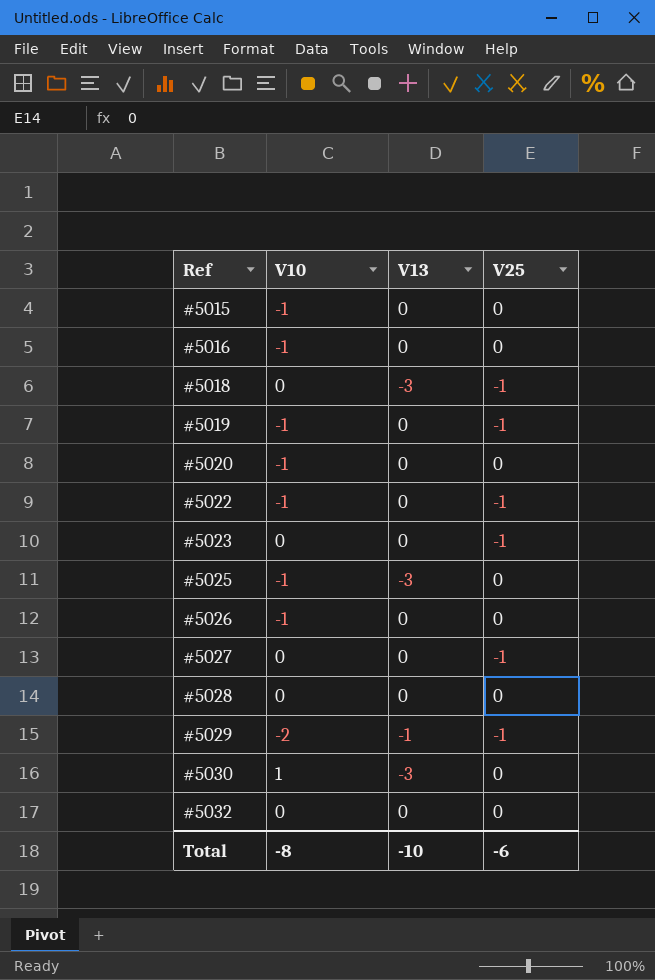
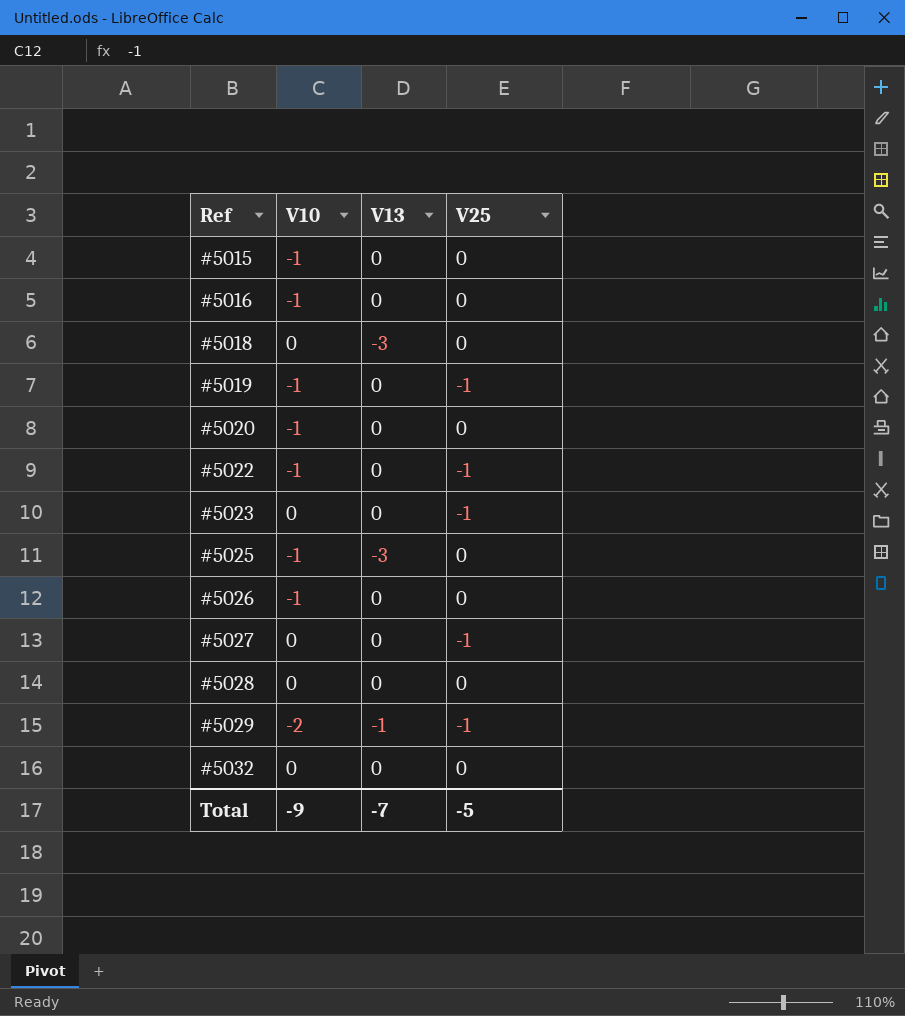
row #5030: 1 | -3 | 0 -> none
#5018 | V25: -1 -> 0
Total | V10: -8 -> -9
Total | V13: -10 -> -7
Total | V25: -6 -> -5

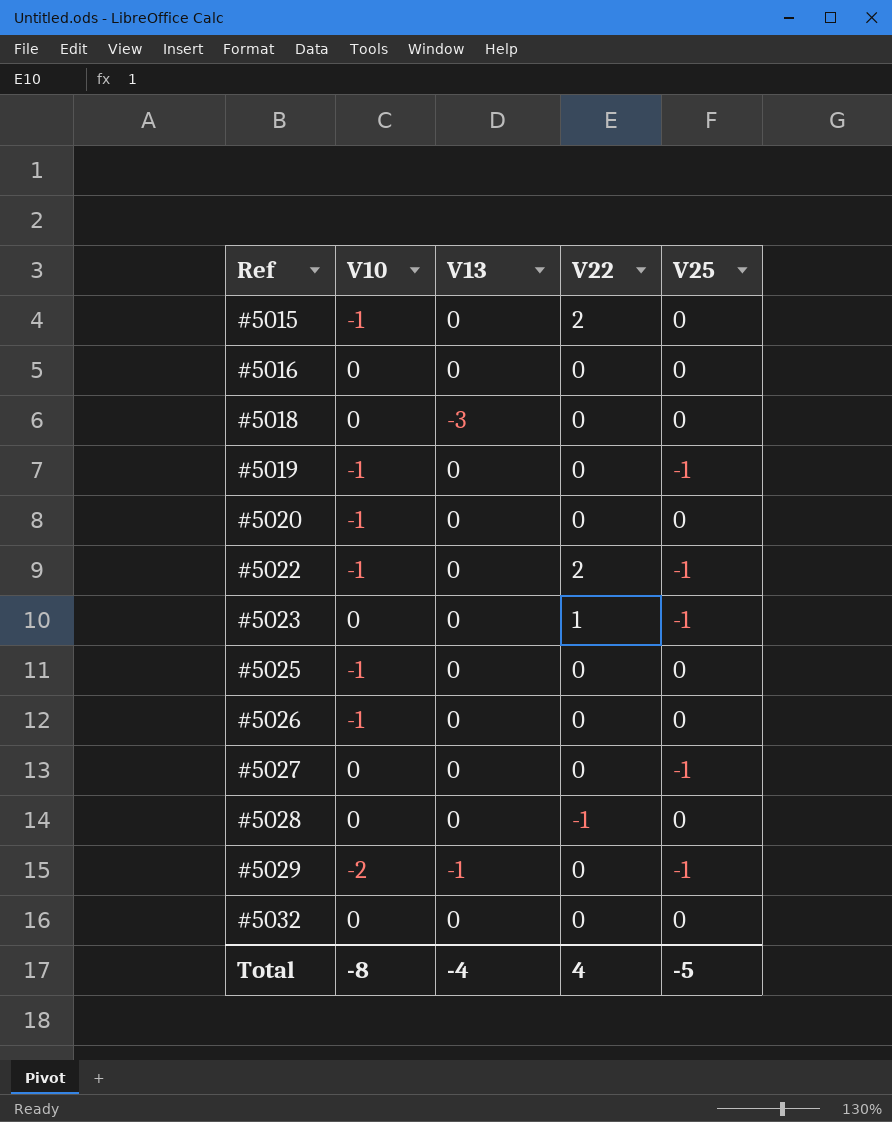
column V22 | position: none -> 4
#5016 | V10: -1 -> 0
#5025 | V13: -3 -> 0
Total | V10: -9 -> -8
Total | V13: -7 -> -4

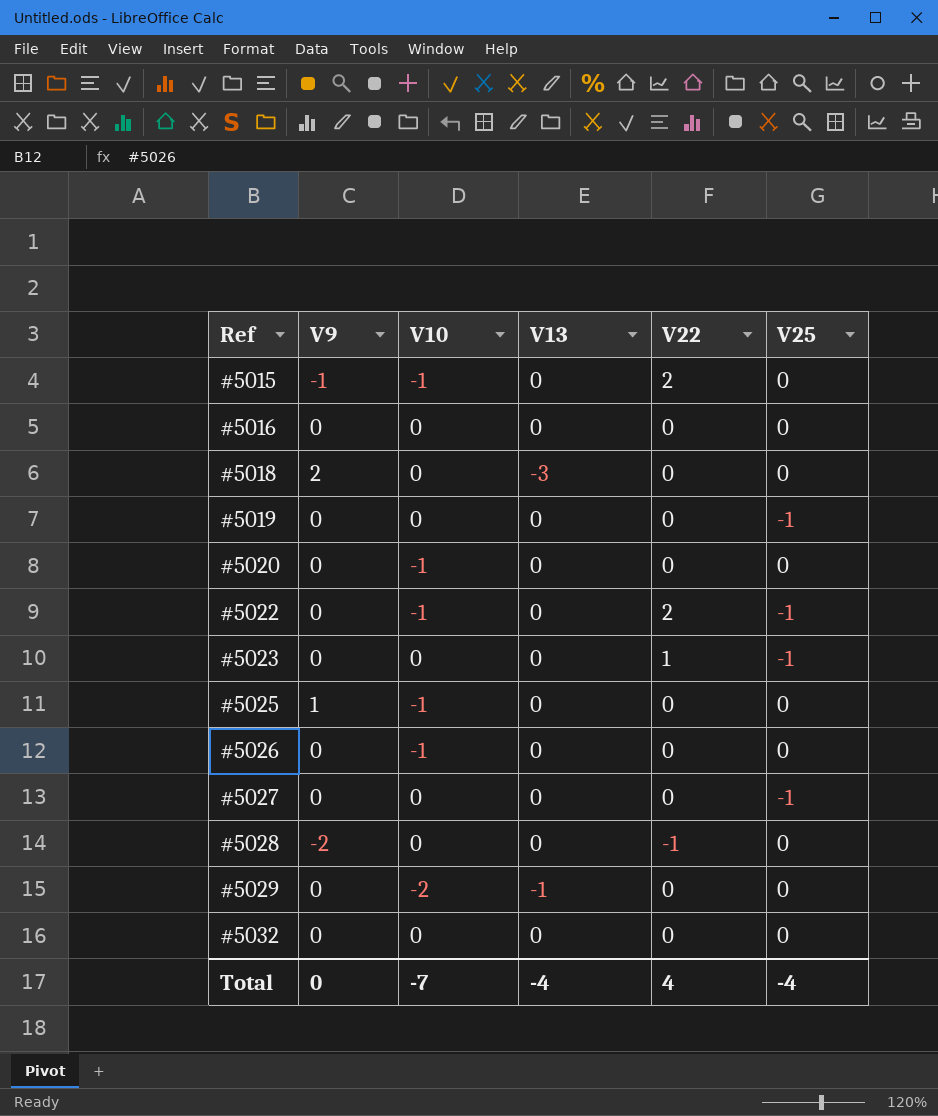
column V9 | position: none -> 2
#5019 | V10: -1 -> 0
#5029 | V25: -1 -> 0
Total | V10: -8 -> -7
Total | V25: -5 -> -4

